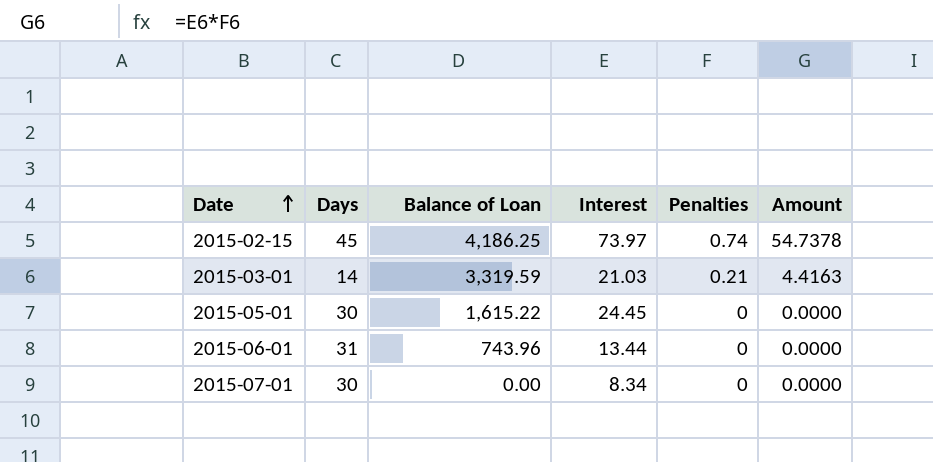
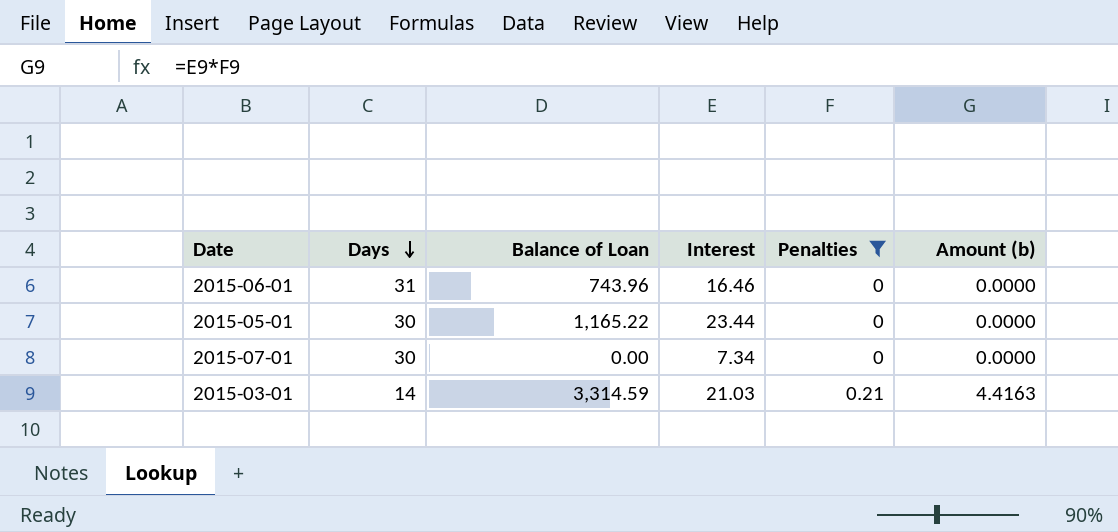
filter: none -> Penalties != 0.74
row order: Date ascending -> Days descending
column name: Amount -> Amount (b)
2015-06-01 | Interest: 13.44 -> 16.46
2015-05-01 | Balance of Loan: 1,615.22 -> 1,165.22
2015-05-01 | Interest: 24.45 -> 23.44
2015-07-01 | Interest: 8.34 -> 7.34
2015-03-01 | Balance of Loan: 3,319.59 -> 3,314.59

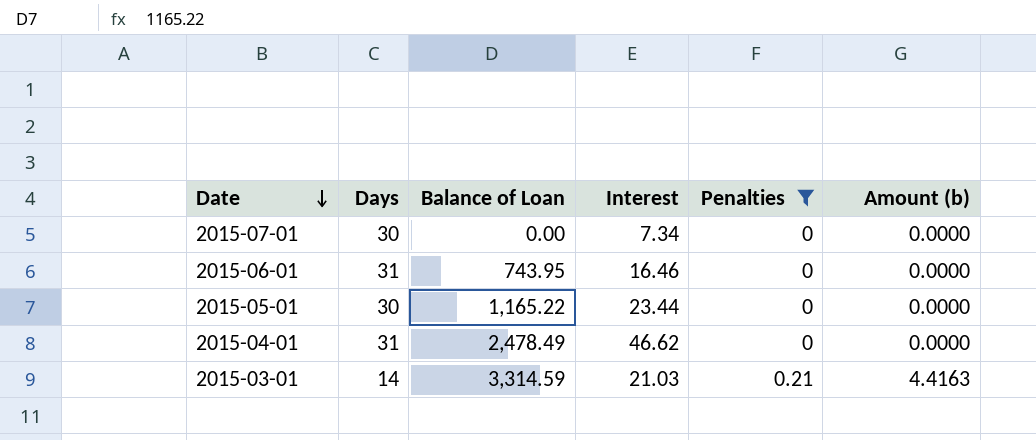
row order: Days descending -> Date descending
2015-06-01 | Balance of Loan: 743.96 -> 743.95
row 2015-04-01: none -> 31 | 2,478.49 | 46.62 | 0 | 0.0000

